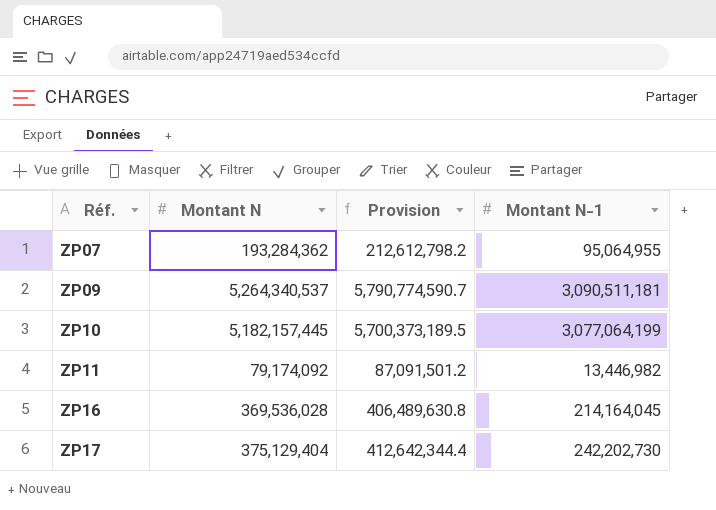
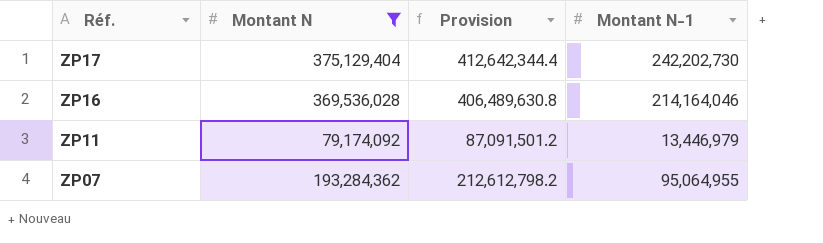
filter: none -> Montant N <= 375,129,404
row order: Réf. ascending -> Réf. descending
ZP16 | Montant N-1: 214,164,045 -> 214,164,046
ZP11 | Montant N-1: 13,446,982 -> 13,446,979

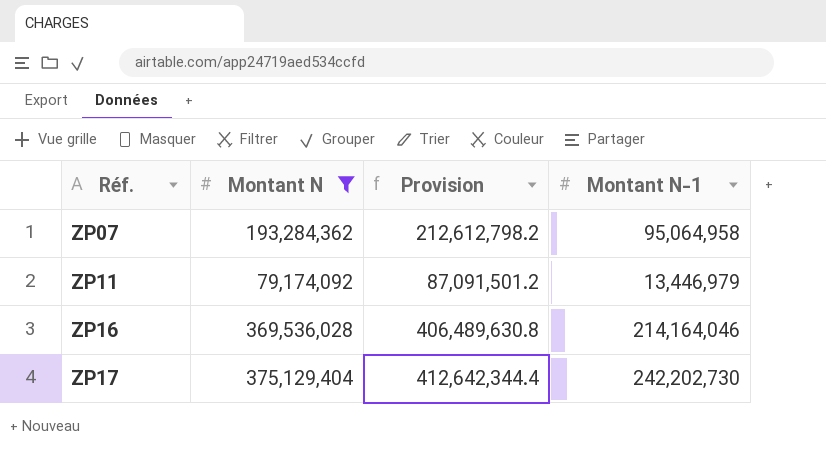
row order: Réf. descending -> Réf. ascending
ZP07 | Montant N-1: 95,064,955 -> 95,064,958

